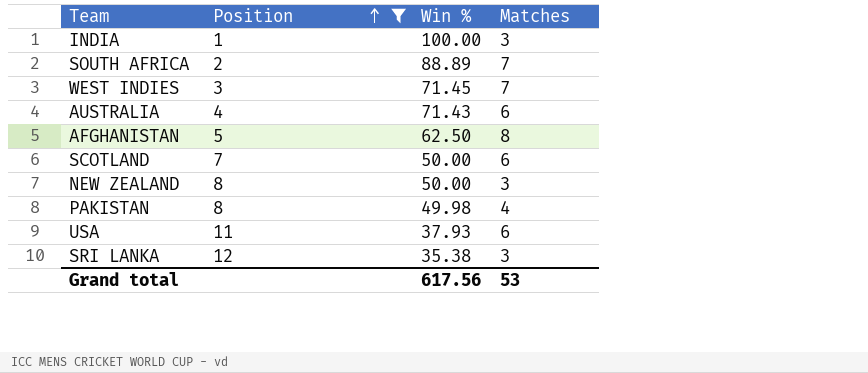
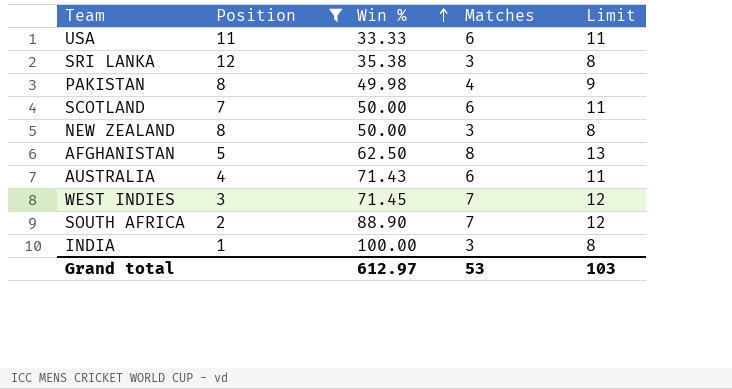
row order: Position ascending -> Win % ascending
column Limit | formula: none -> [Matches] + 5
USA | Win %: 37.93 -> 33.33
SOUTH AFRICA | Win %: 88.89 -> 88.90
Grand total | Win %: 617.56 -> 612.97

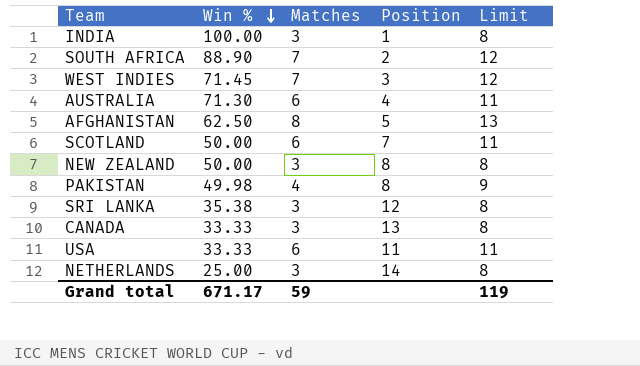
filter: Position <= 12 -> none
row order: Win % ascending -> Win % descending
column Position | position: 2 -> 4
AUSTRALIA | Win %: 71.43 -> 71.30
Grand total | Win %: 612.97 -> 671.17
Grand total | Matches: 53 -> 59
Grand total | Limit: 103 -> 119

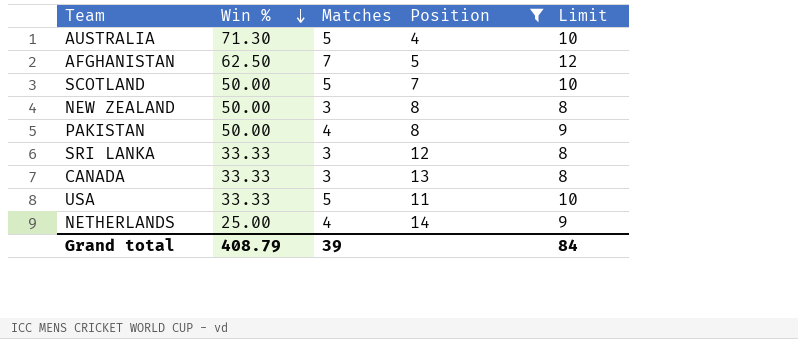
filter: none -> Position >= 4
AUSTRALIA | Matches: 6 -> 5
AUSTRALIA | Limit: 11 -> 10
AFGHANISTAN | Matches: 8 -> 7
AFGHANISTAN | Limit: 13 -> 12
SCOTLAND | Matches: 6 -> 5
SCOTLAND | Limit: 11 -> 10
PAKISTAN | Win %: 49.98 -> 50.00
SRI LANKA | Win %: 35.38 -> 33.33
USA | Matches: 6 -> 5
USA | Limit: 11 -> 10
NETHERLANDS | Matches: 3 -> 4
NETHERLANDS | Limit: 8 -> 9
Grand total | Win %: 671.17 -> 408.79
Grand total | Matches: 59 -> 39
Grand total | Limit: 119 -> 84

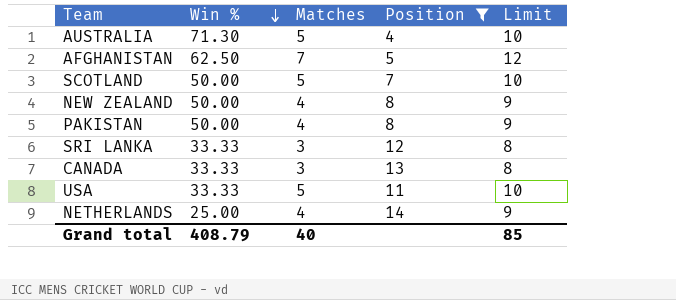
NEW ZEALAND | Matches: 3 -> 4
NEW ZEALAND | Limit: 8 -> 9
Grand total | Matches: 39 -> 40
Grand total | Limit: 84 -> 85

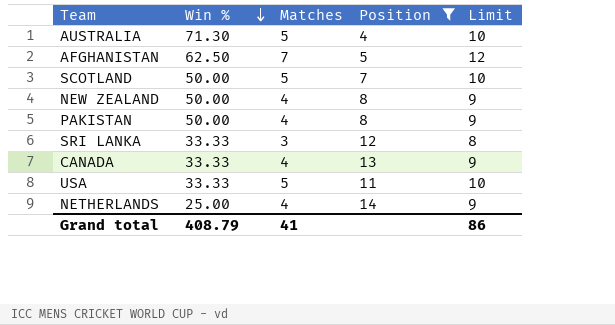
CANADA | Matches: 3 -> 4
CANADA | Limit: 8 -> 9
Grand total | Matches: 40 -> 41
Grand total | Limit: 85 -> 86

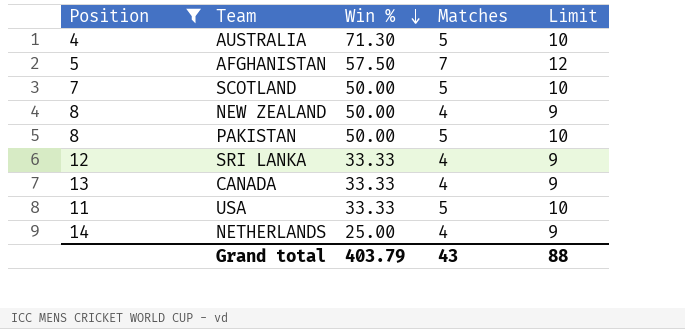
column Position | position: 4 -> 1
AFGHANISTAN | Win %: 62.50 -> 57.50
PAKISTAN | Matches: 4 -> 5
PAKISTAN | Limit: 9 -> 10
SRI LANKA | Matches: 3 -> 4
SRI LANKA | Limit: 8 -> 9
Grand total | Win %: 408.79 -> 403.79
Grand total | Matches: 41 -> 43
Grand total | Limit: 86 -> 88

